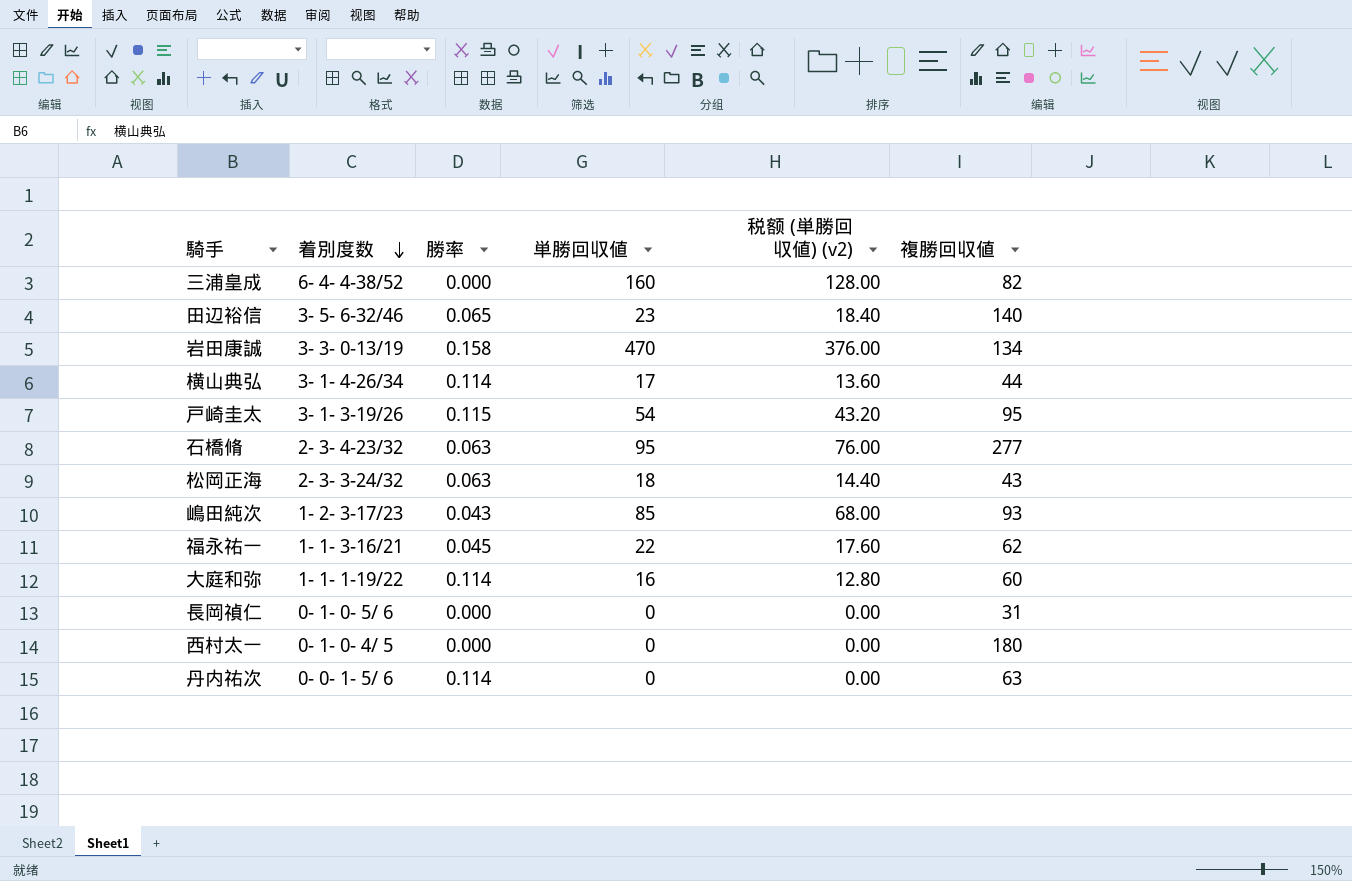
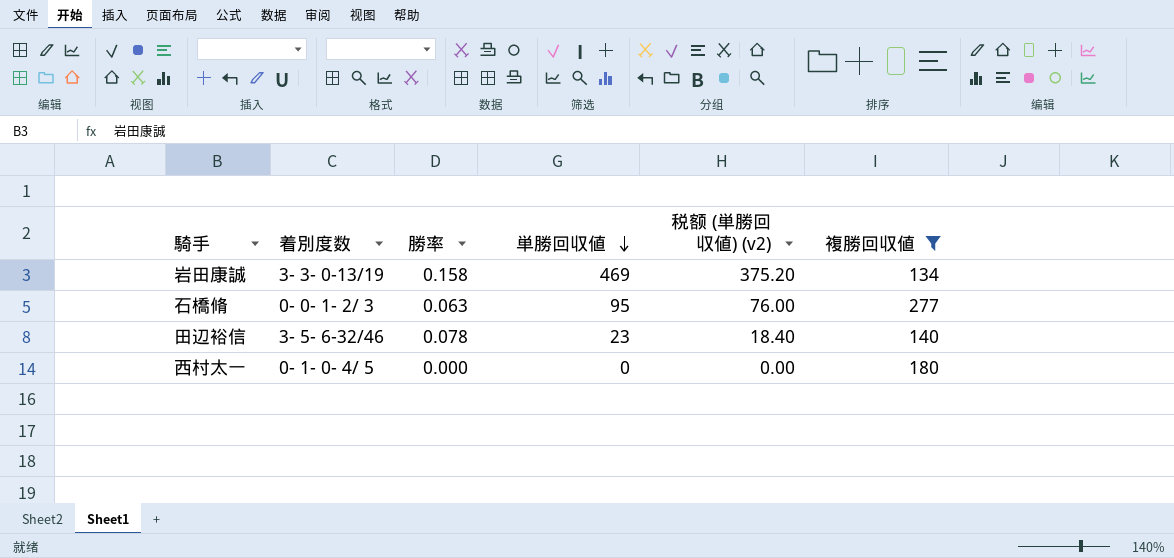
filter: none -> 複勝回収値 >= 134
row order: 着別度数 descending -> 単勝回収値 descending
岩田康誠 | 単勝回収値: 470 -> 469
岩田康誠 | 税额 (単勝回収値) (v2): 376.00 -> 375.20
石橋脩 | 着別度数: 2- 3- 4-23/32 -> 0- 0- 1- 2/ 3
田辺裕信 | 勝率: 0.065 -> 0.078

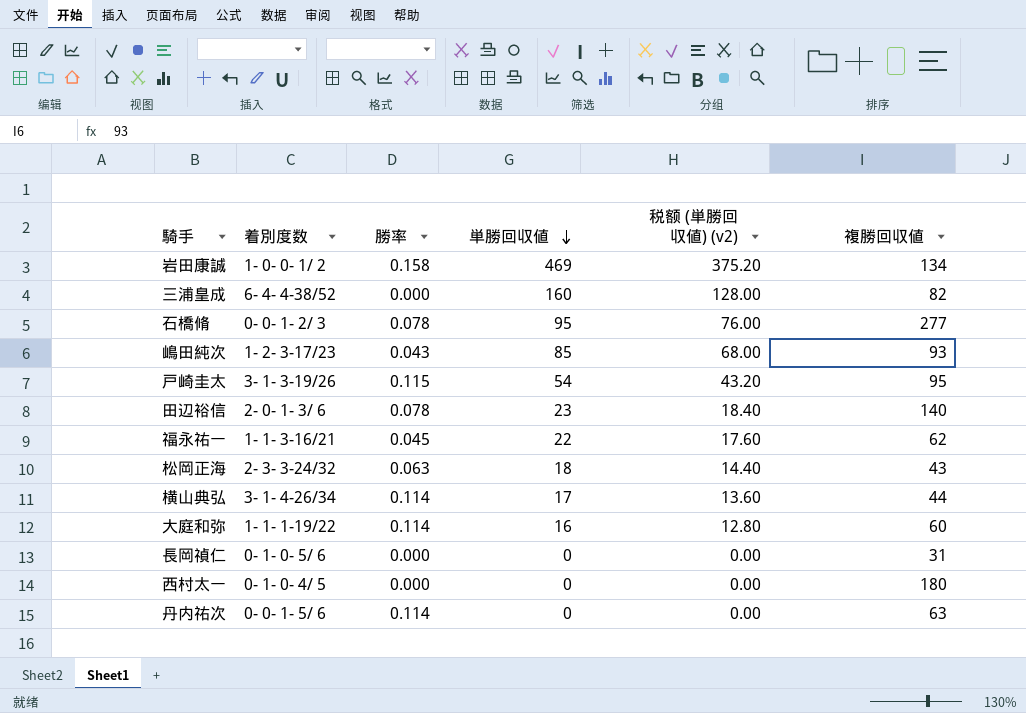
filter: 複勝回収値 >= 134 -> none
岩田康誠 | 着別度数: 3- 3- 0-13/19 -> 1- 0- 0- 1/ 2
石橋脩 | 勝率: 0.063 -> 0.078
田辺裕信 | 着別度数: 3- 5- 6-32/46 -> 2- 0- 1- 3/ 6

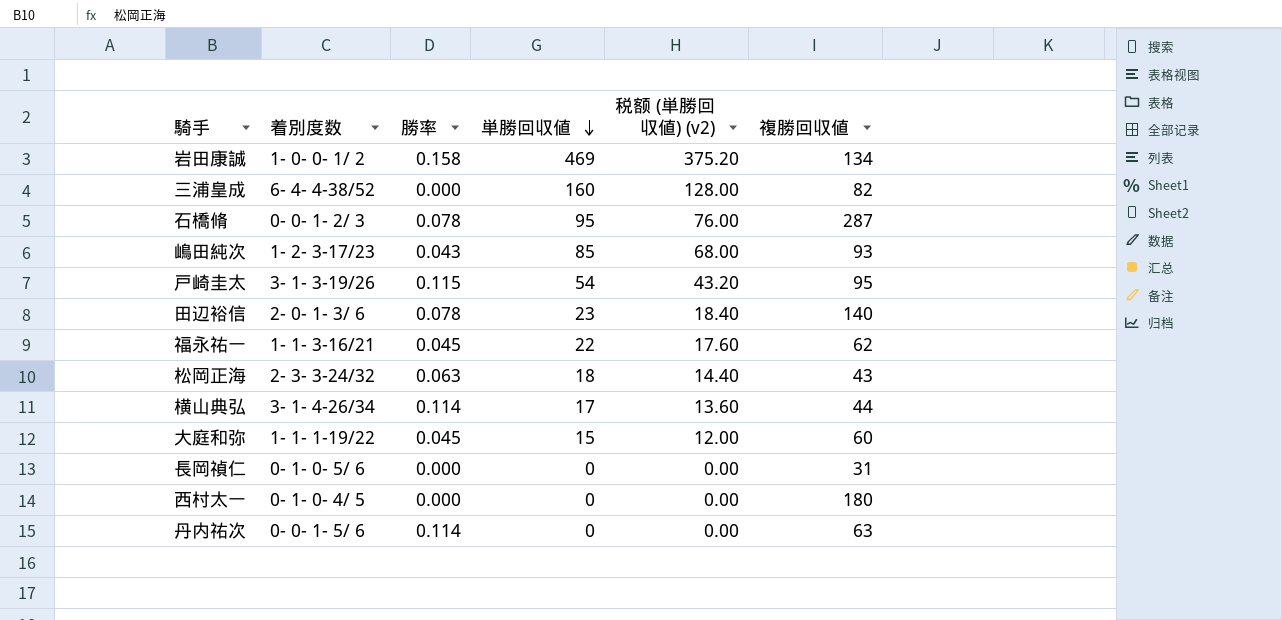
石橋脩 | 複勝回収値: 277 -> 287
大庭和弥 | 勝率: 0.114 -> 0.045
大庭和弥 | 単勝回収値: 16 -> 15
大庭和弥 | 税额 (単勝回収値) (v2): 12.80 -> 12.00

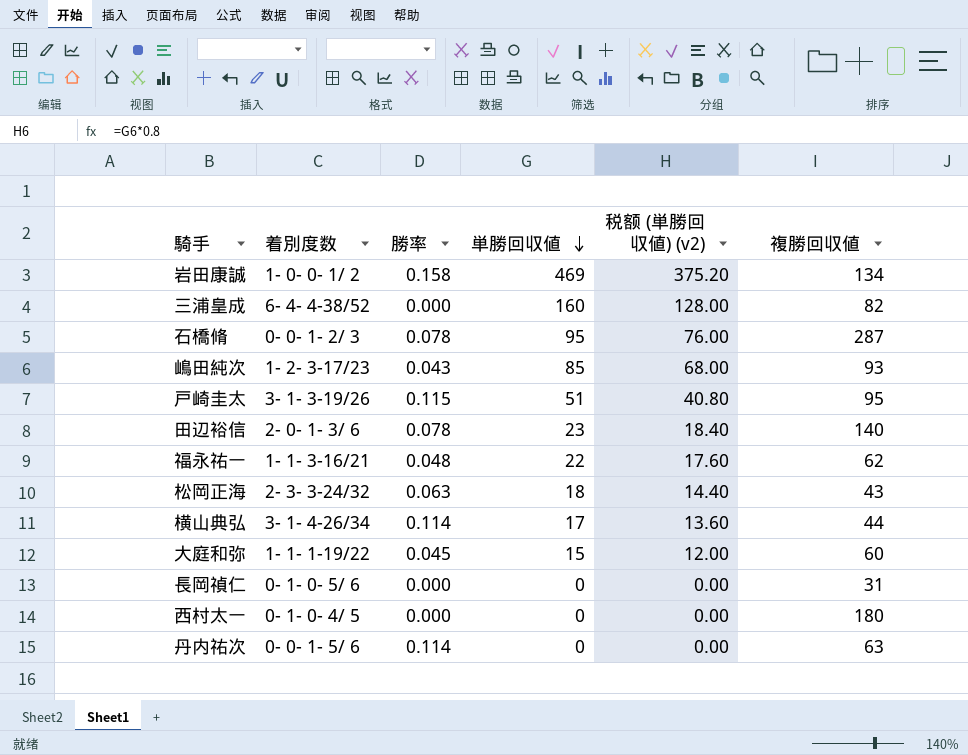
戸崎圭太 | 単勝回収値: 54 -> 51
戸崎圭太 | 税额 (単勝回収値) (v2): 43.20 -> 40.80
福永祐一 | 勝率: 0.045 -> 0.048

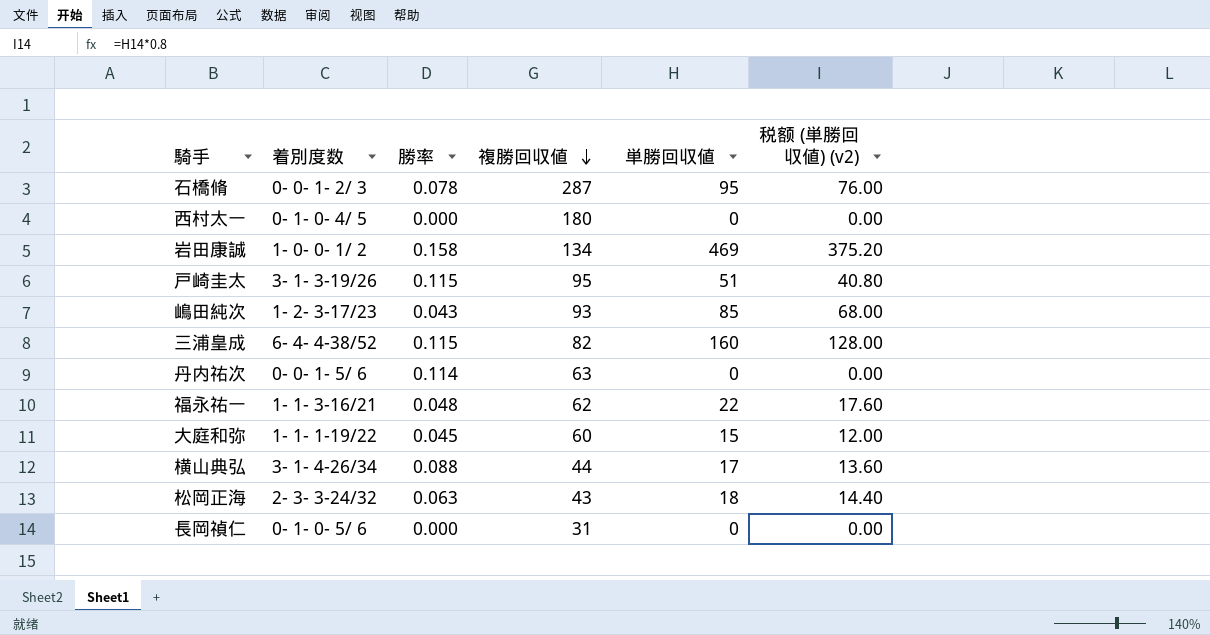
row order: 単勝回収値 descending -> 複勝回収値 descending
column 複勝回収値 | position: 6 -> 4
row 田辺裕信: 2- 0- 1- 3/ 6 | 0.078 | 23 | 18.40 | 140 -> none
三浦皇成 | 勝率: 0.000 -> 0.115
横山典弘 | 勝率: 0.114 -> 0.088

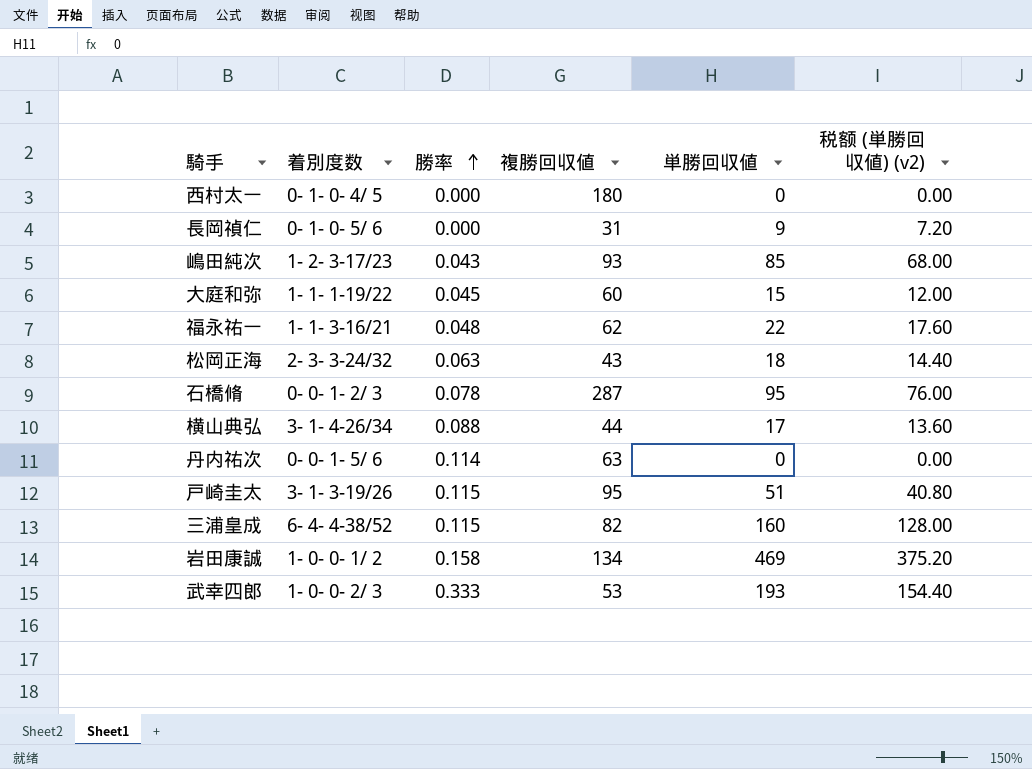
row order: 複勝回収値 descending -> 勝率 ascending
長岡禎仁 | 単勝回収値: 0 -> 9
長岡禎仁 | 税额 (単勝回収値) (v2): 0.00 -> 7.20
row 武幸四郎: none -> 1- 0- 0- 2/ 3 | 0.333 | 53 | 193 | 154.40

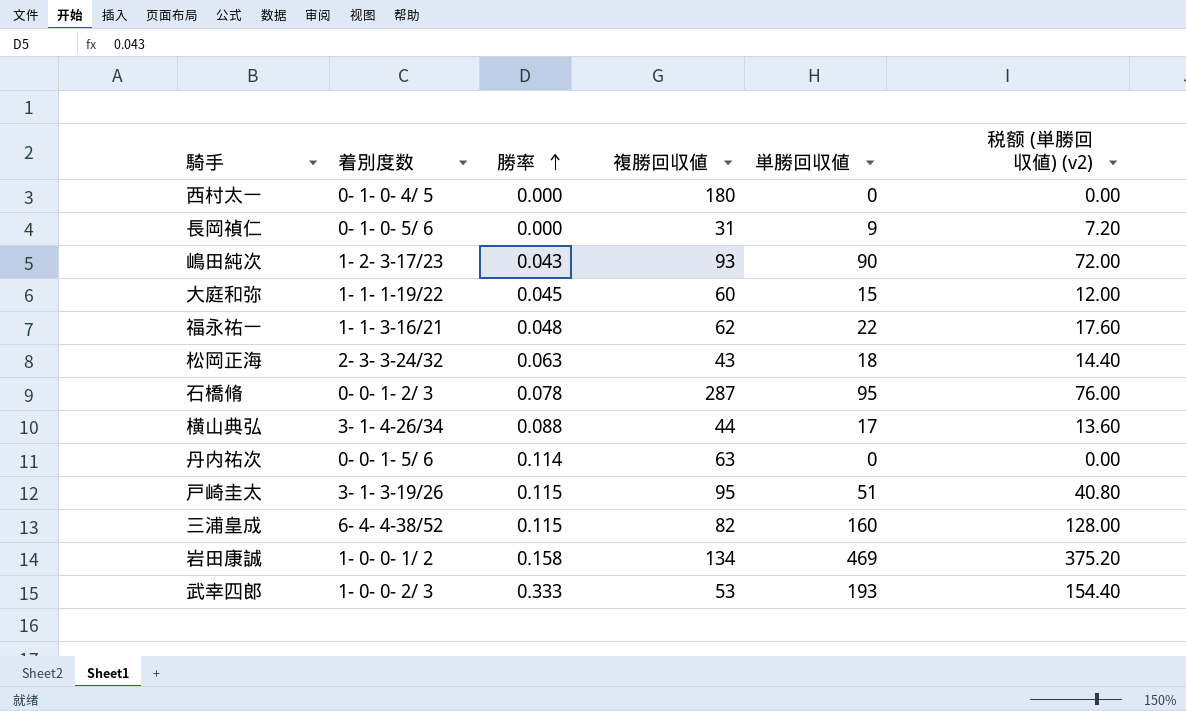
嶋田純次 | 単勝回収値: 85 -> 90
嶋田純次 | 税额 (単勝回収値) (v2): 68.00 -> 72.00

